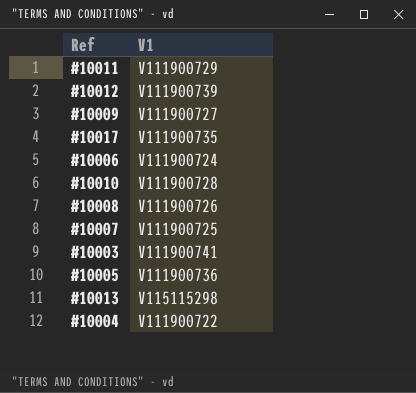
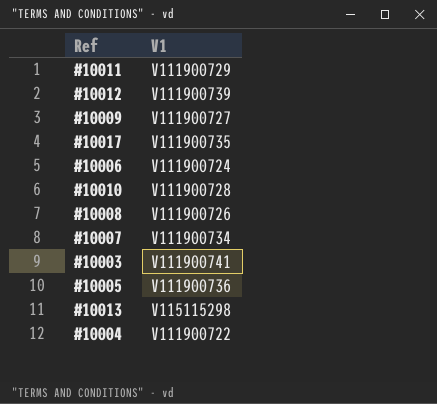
#10007 | V1: V111900725 -> V111900734

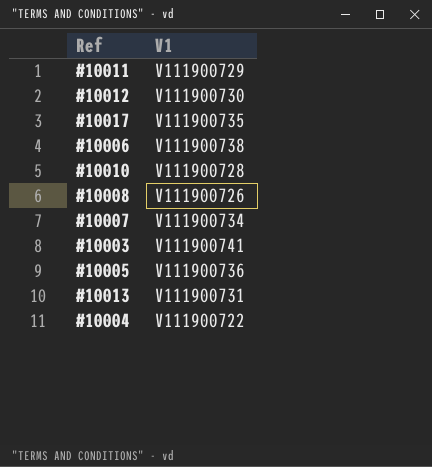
row #10009: V111900727 -> none
#10012 | V1: V111900739 -> V111900730
#10006 | V1: V111900724 -> V111900738
#10013 | V1: V115115298 -> V111900731

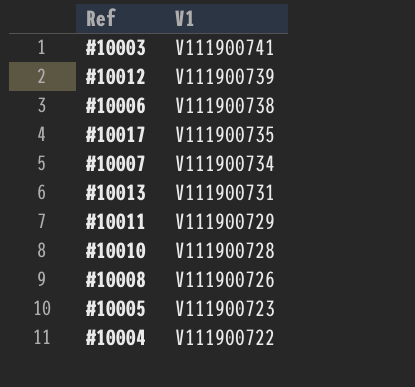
row order: none -> V1 descending
#10012 | V1: V111900730 -> V111900739
#10005 | V1: V111900736 -> V111900723

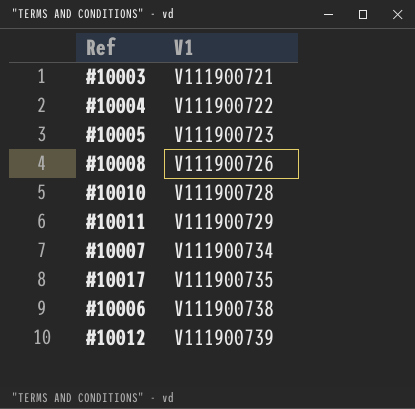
row order: V1 descending -> V1 ascending
row #10013: V111900731 -> none
#10003 | V1: V111900741 -> V111900721

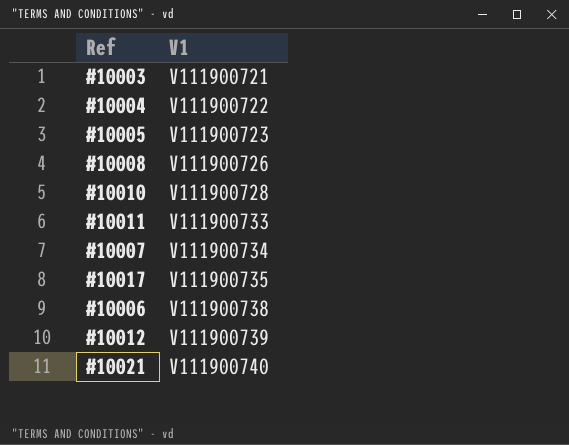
#10011 | V1: V111900729 -> V111900733
row #10021: none -> V111900740

